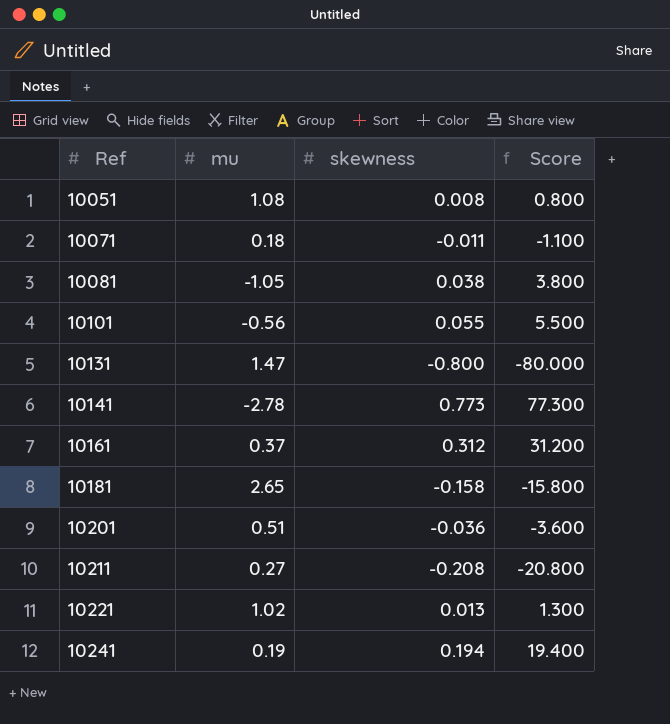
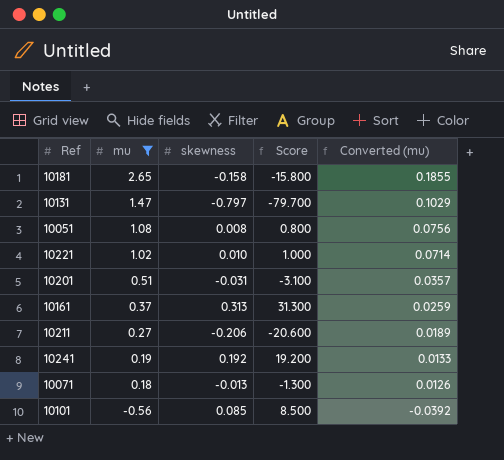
filter: none -> mu >= -0.56
row order: Ref ascending -> mu descending
column Converted (mu) | formula: none -> [mu] * 0.07
10131 | skewness: -0.800 -> -0.797
10131 | Score: -80.000 -> -79.700
10221 | skewness: 0.013 -> 0.010
10221 | Score: 1.300 -> 1.000
10201 | skewness: -0.036 -> -0.031
10201 | Score: -3.600 -> -3.100
10161 | skewness: 0.312 -> 0.313
10161 | Score: 31.200 -> 31.300
10211 | skewness: -0.208 -> -0.206
10211 | Score: -20.800 -> -20.600
10241 | skewness: 0.194 -> 0.192
10241 | Score: 19.400 -> 19.200
10071 | skewness: -0.011 -> -0.013
10071 | Score: -1.100 -> -1.300
10101 | skewness: 0.055 -> 0.085
10101 | Score: 5.500 -> 8.500

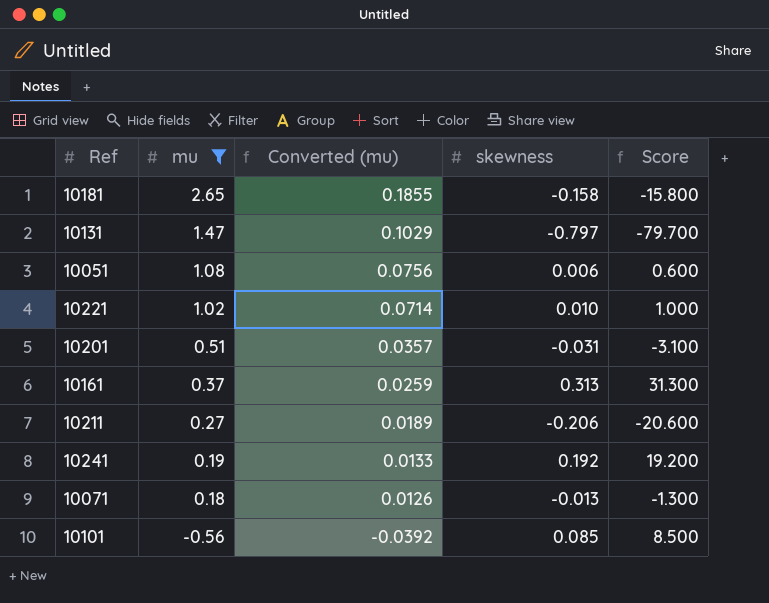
column Converted (mu) | position: 5 -> 3
10051 | skewness: 0.008 -> 0.006
10051 | Score: 0.800 -> 0.600

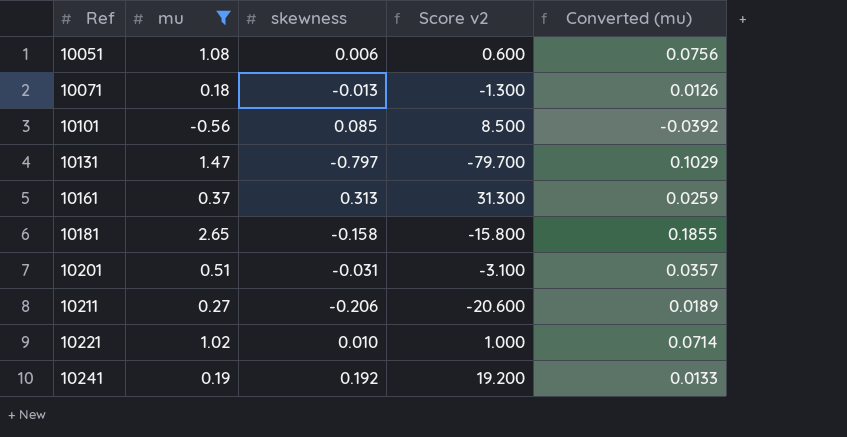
row order: mu descending -> Ref ascending
column name: Score -> Score v2
column Converted (mu) | position: 3 -> 5

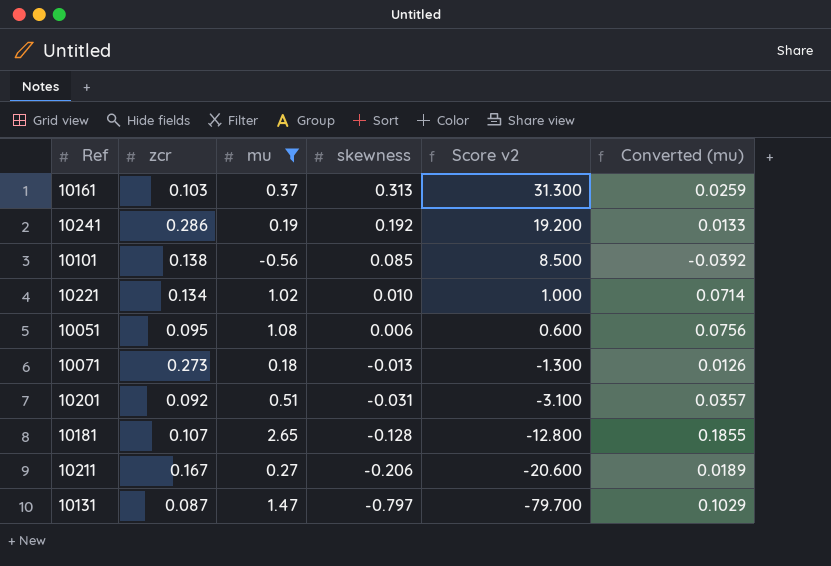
row order: Ref ascending -> skewness descending
column zcr | position: none -> 2
10181 | skewness: -0.158 -> -0.128
10181 | Score v2: -15.800 -> -12.800

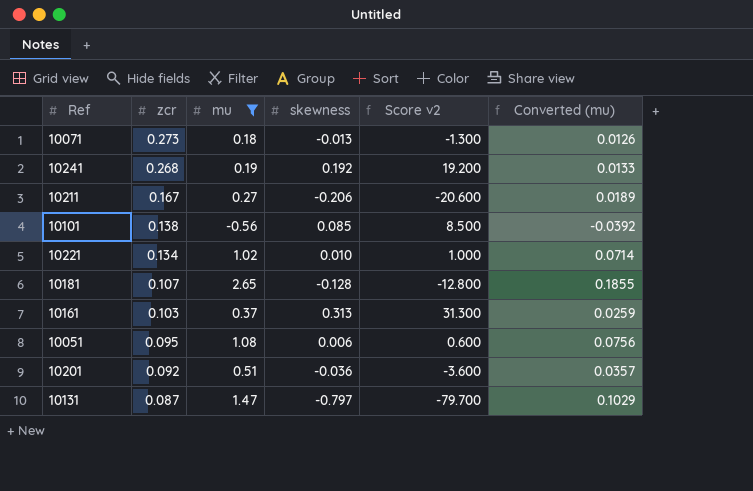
row order: skewness descending -> zcr descending
10241 | zcr: 0.286 -> 0.268
10201 | skewness: -0.031 -> -0.036
10201 | Score v2: -3.100 -> -3.600

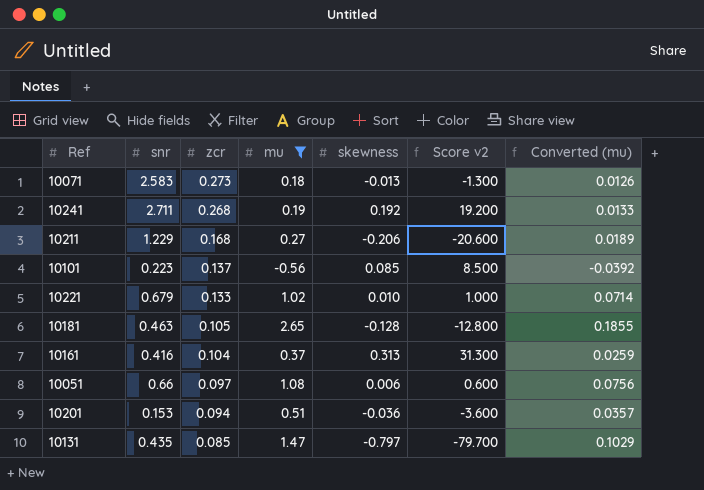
column snr | position: none -> 2
10211 | zcr: 0.167 -> 0.168
10101 | zcr: 0.138 -> 0.137
10221 | zcr: 0.134 -> 0.133
10181 | zcr: 0.107 -> 0.105
10161 | zcr: 0.103 -> 0.104
10051 | zcr: 0.095 -> 0.097
10201 | zcr: 0.092 -> 0.094
10131 | zcr: 0.087 -> 0.085

